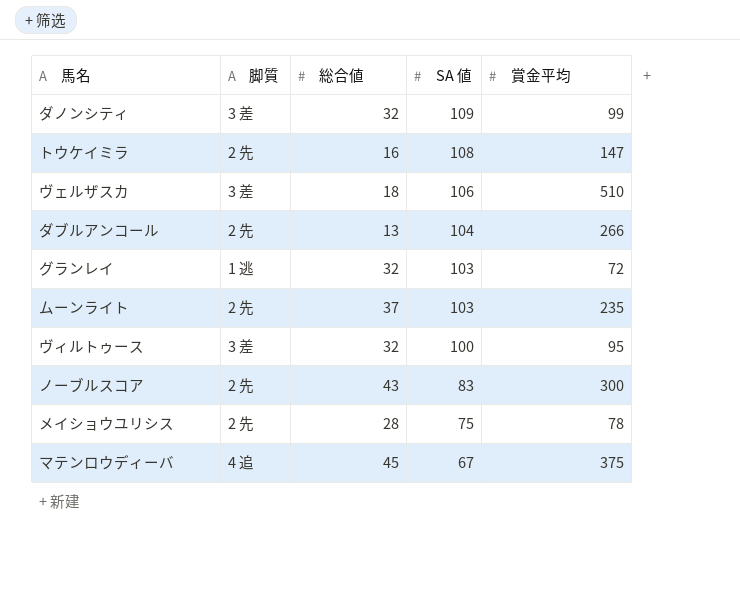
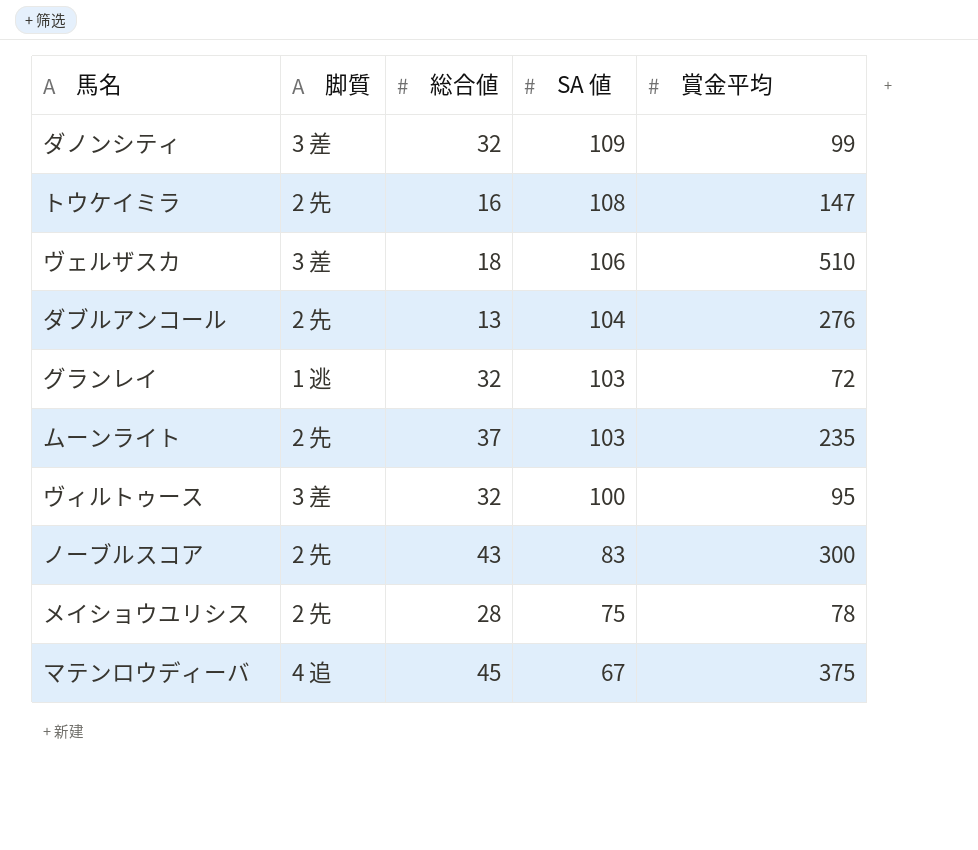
ダブルアンコール | 賞金平均: 266 -> 276

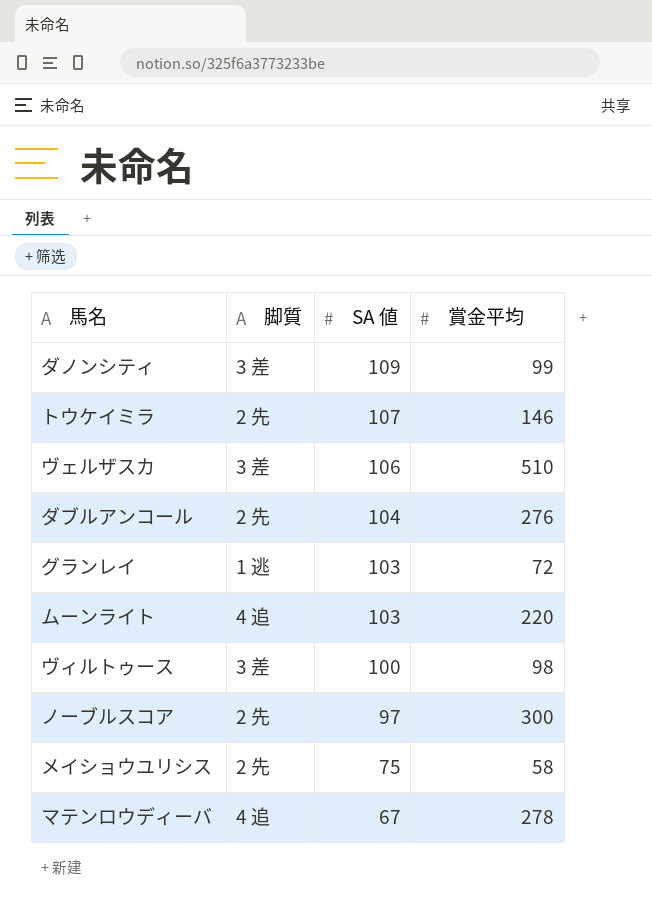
column 総合値 | position: 3 -> none
トウケイミラ | SA 値: 108 -> 107
トウケイミラ | 賞金平均: 147 -> 146
ムーンライト | 脚質: 2 先 -> 4 追
ムーンライト | 賞金平均: 235 -> 220
ヴィルトゥース | 賞金平均: 95 -> 98
ノーブルスコア | SA 値: 83 -> 97
メイショウユリシス | 賞金平均: 78 -> 58
マテンロウディーバ | 賞金平均: 375 -> 278

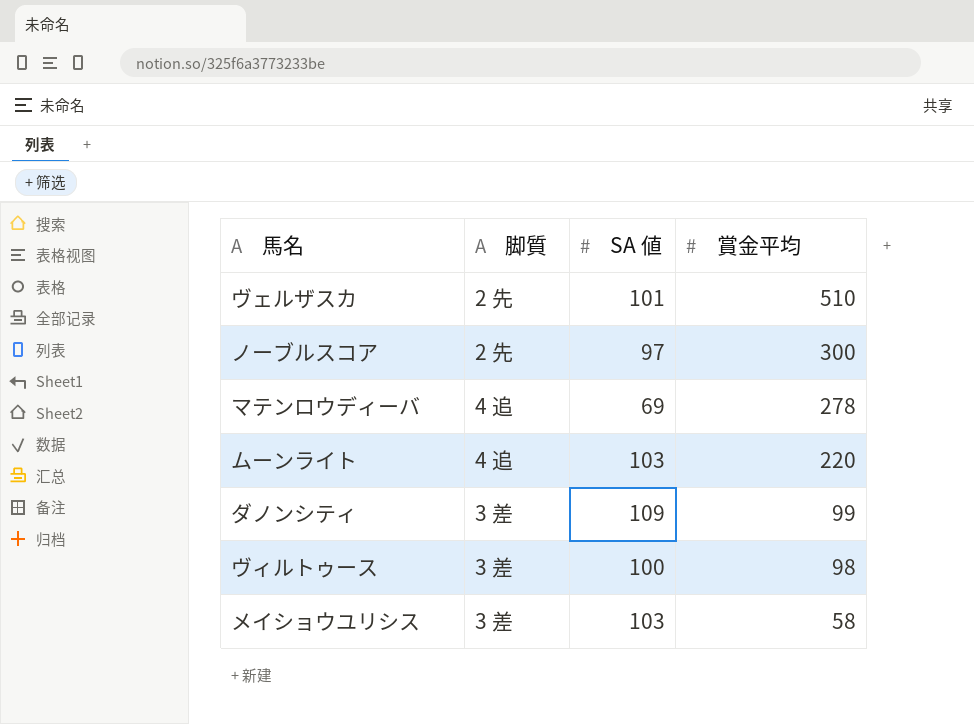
row order: SA 値 descending -> 賞金平均 descending
row トウケイミラ: 2 先 | 107 | 146 -> none
row ダブルアンコール: 2 先 | 104 | 276 -> none
row グランレイ: 1 逃 | 103 | 72 -> none
ヴェルザスカ | 脚質: 3 差 -> 2 先
ヴェルザスカ | SA 値: 106 -> 101
マテンロウディーバ | SA 値: 67 -> 69
メイショウユリシス | 脚質: 2 先 -> 3 差
メイショウユリシス | SA 値: 75 -> 103

